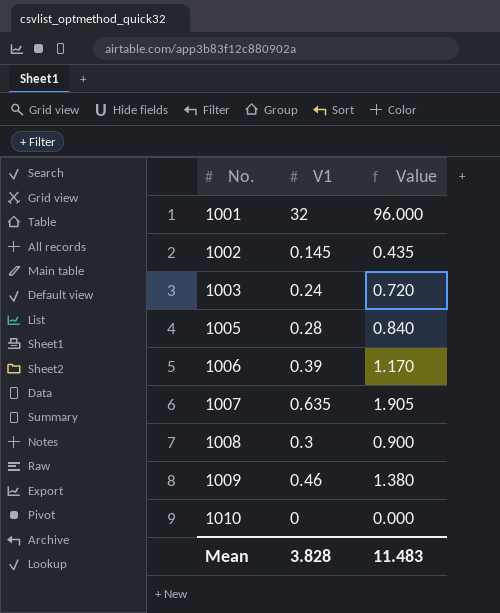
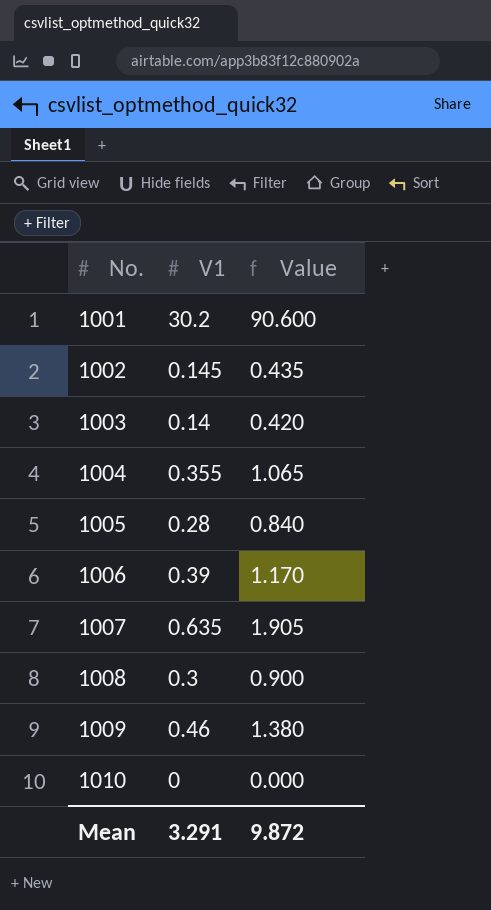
1001 | V1: 32 -> 30.2
1001 | Value: 96.000 -> 90.600
1003 | V1: 0.24 -> 0.14
1003 | Value: 0.720 -> 0.420
row 1004: none -> 0.355 | 1.065
Mean | V1: 3.828 -> 3.291
Mean | Value: 11.483 -> 9.872

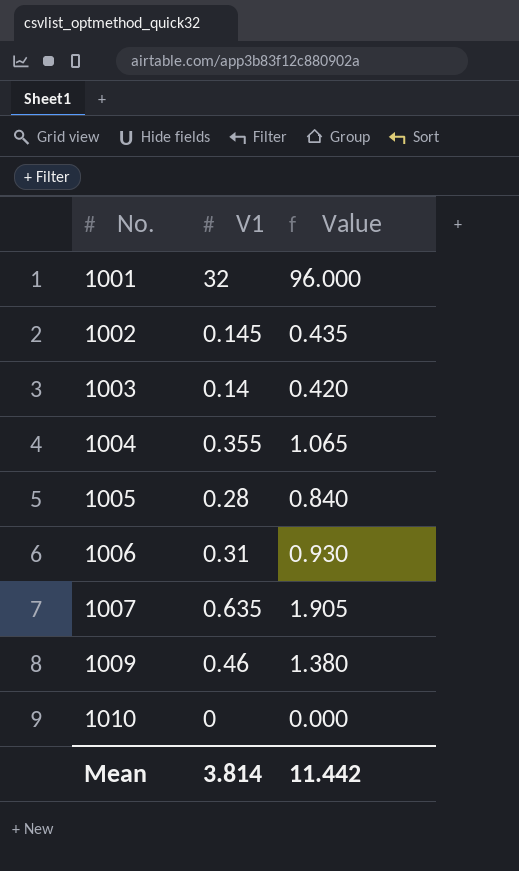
row 1008: 0.3 | 0.900 -> none
1001 | V1: 30.2 -> 32
1001 | Value: 90.600 -> 96.000
1006 | V1: 0.39 -> 0.31
1006 | Value: 1.170 -> 0.930
Mean | V1: 3.291 -> 3.814
Mean | Value: 9.872 -> 11.442

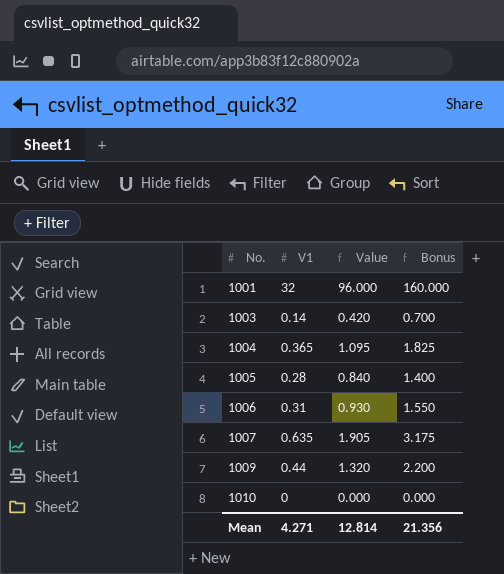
column Bonus | formula: none -> [V1] * 5
row 1002: 0.145 | 0.435 -> none
1004 | V1: 0.355 -> 0.365
1004 | Value: 1.065 -> 1.095
1009 | V1: 0.46 -> 0.44
1009 | Value: 1.380 -> 1.320
Mean | V1: 3.814 -> 4.271
Mean | Value: 11.442 -> 12.814

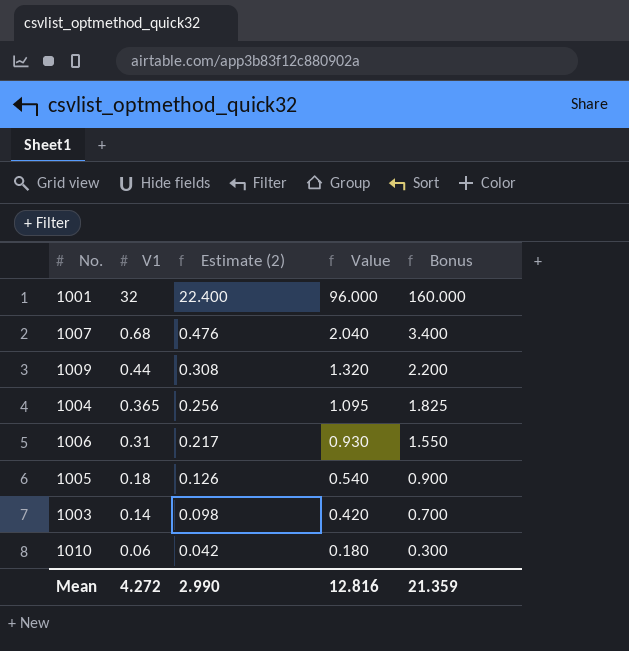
row order: No. ascending -> V1 descending
column Estimate (2) | formula: none -> [V1] * 0.7
1007 | V1: 0.635 -> 0.68
1007 | Value: 1.905 -> 2.040
1007 | Bonus: 3.175 -> 3.400
1005 | V1: 0.28 -> 0.18
1005 | Value: 0.840 -> 0.540
1005 | Bonus: 1.400 -> 0.900
1010 | V1: 0 -> 0.06
1010 | Value: 0.000 -> 0.180
1010 | Bonus: 0.000 -> 0.300
Mean | V1: 4.271 -> 4.272
Mean | Value: 12.814 -> 12.816
Mean | Bonus: 21.356 -> 21.359

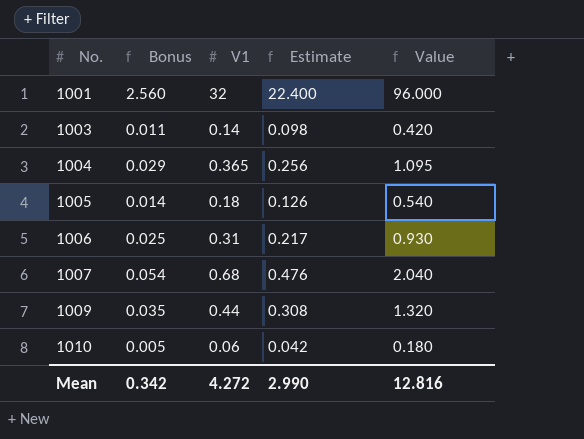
row order: V1 descending -> No. ascending
column Bonus | formula: [V1] * 5 -> [V1] * 0.08
column Bonus | position: 5 -> 2
column name: Estimate (2) -> Estimate
Mean | Bonus: 21.359 -> 0.342

